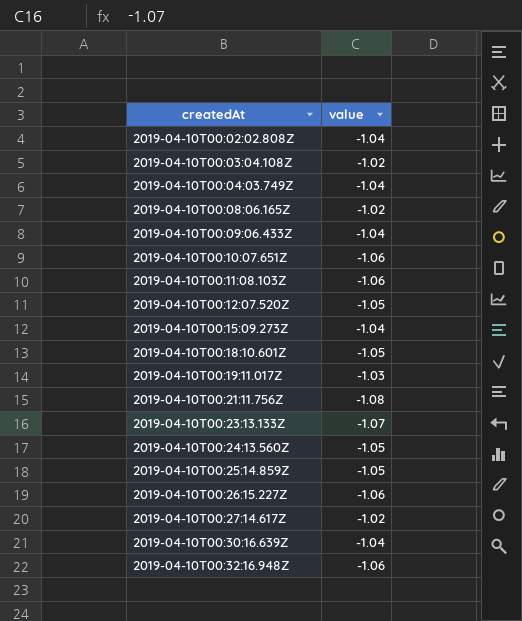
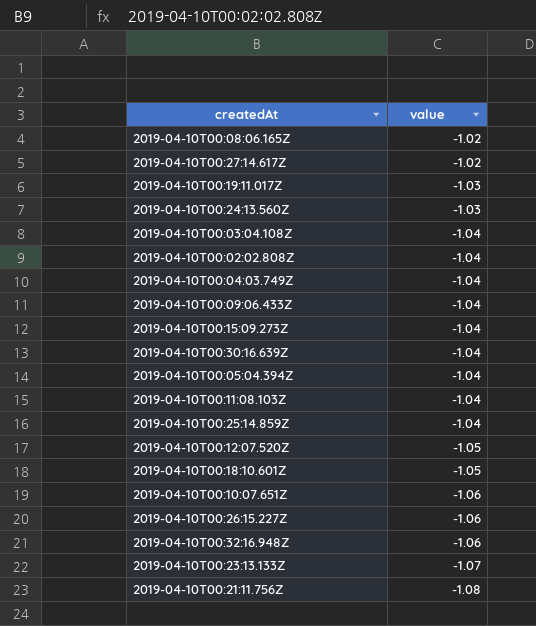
row order: createdAt ascending -> value descending
2019-04-10T00:24:13.560Z | value: -1.05 -> -1.03
2019-04-10T00:03:04.108Z | value: -1.02 -> -1.04
row 2019-04-10T00:05:04.394Z: none -> -1.04
2019-04-10T00:11:08.103Z | value: -1.06 -> -1.04
2019-04-10T00:25:14.859Z | value: -1.05 -> -1.04

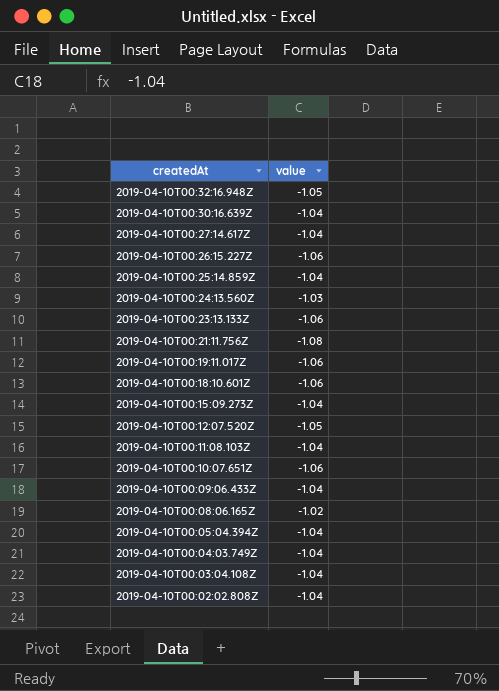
row order: value descending -> createdAt descending
2019-04-10T00:32:16.948Z | value: -1.06 -> -1.05
2019-04-10T00:27:14.617Z | value: -1.02 -> -1.04
2019-04-10T00:23:13.133Z | value: -1.07 -> -1.06
2019-04-10T00:19:11.017Z | value: -1.03 -> -1.06
2019-04-10T00:18:10.601Z | value: -1.05 -> -1.06

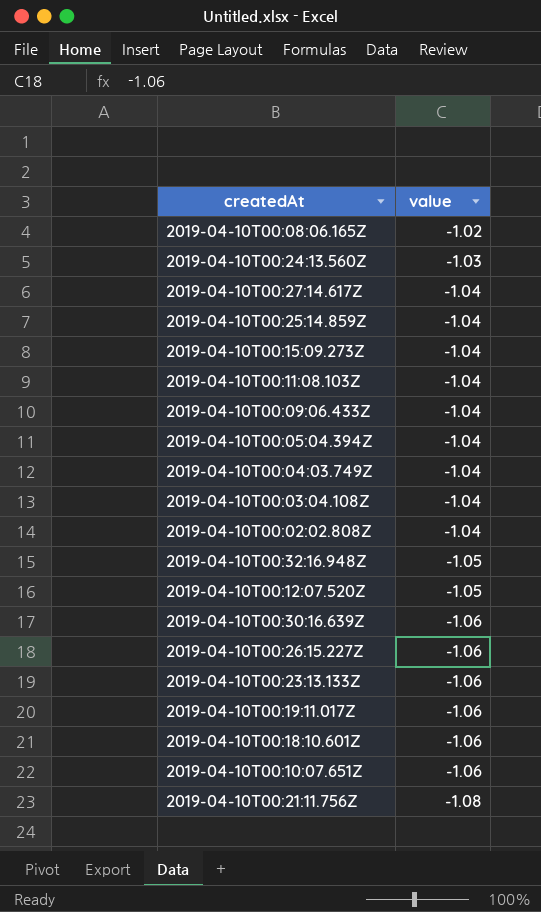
row order: createdAt descending -> value descending
2019-04-10T00:30:16.639Z | value: -1.04 -> -1.06

